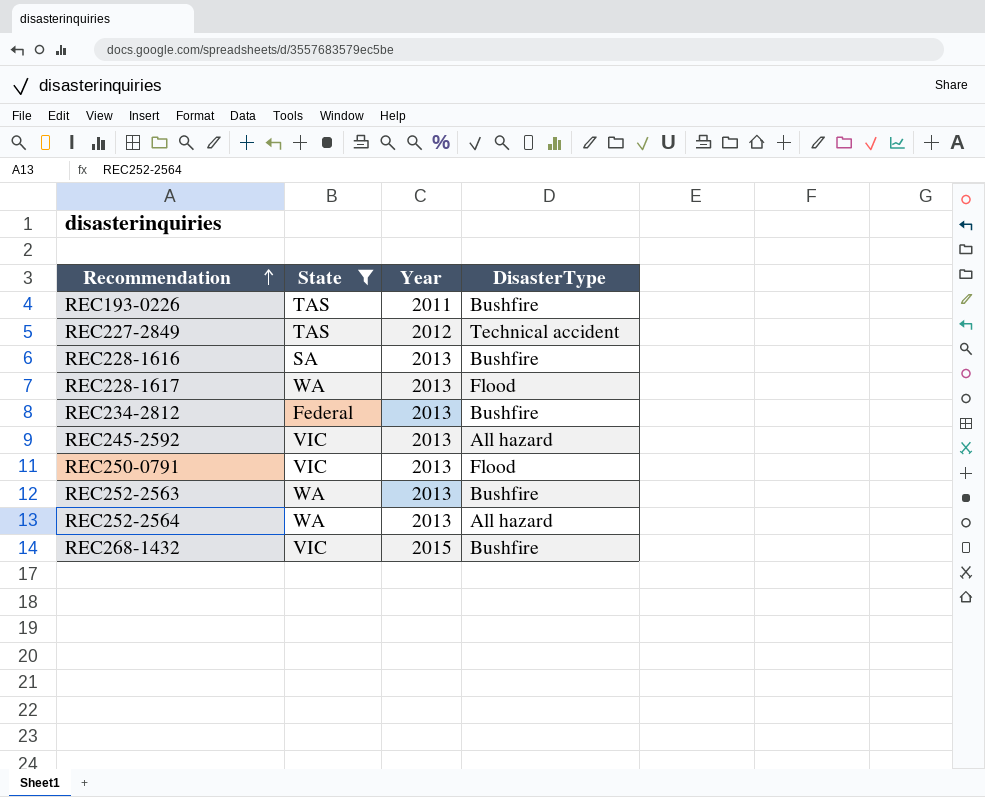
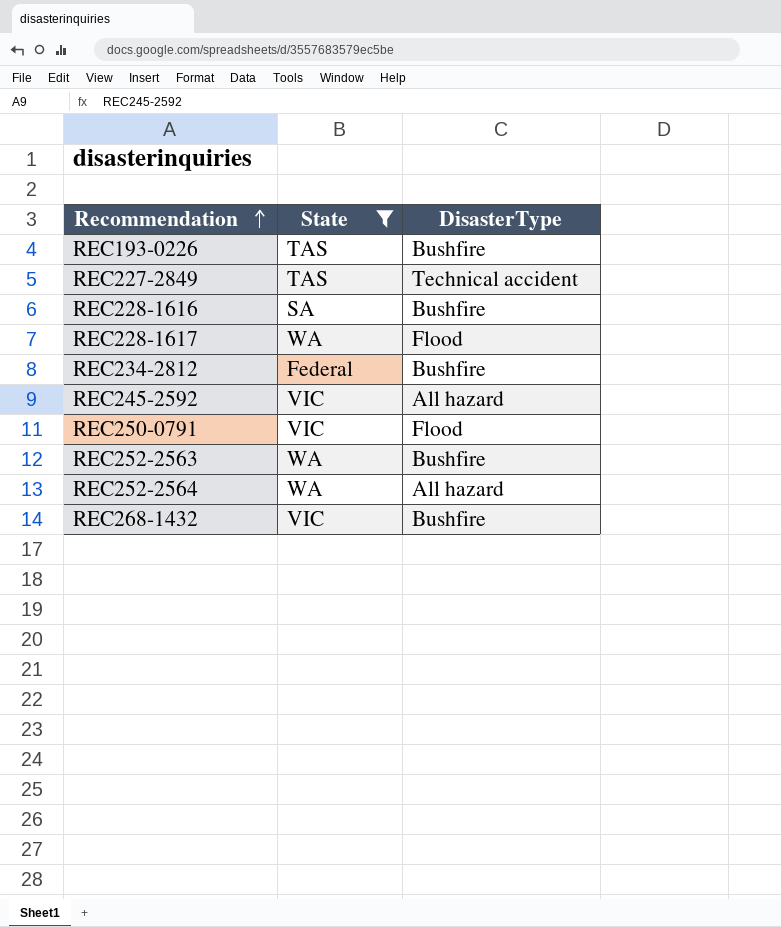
column Year | position: 3 -> none

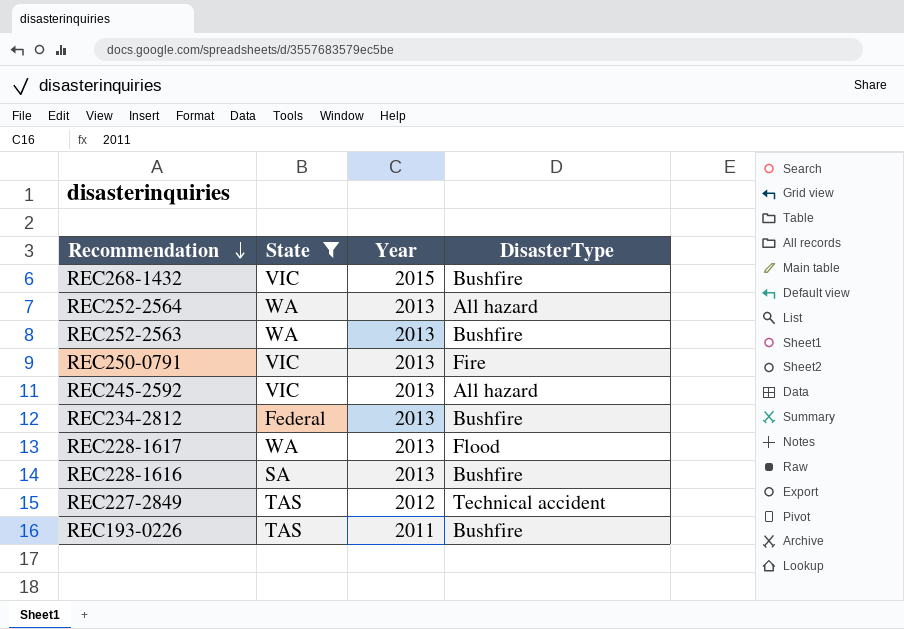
row order: Recommendation ascending -> Recommendation descending
column Year | position: none -> 3
REC250-0791 | DisasterType: Flood -> Fire

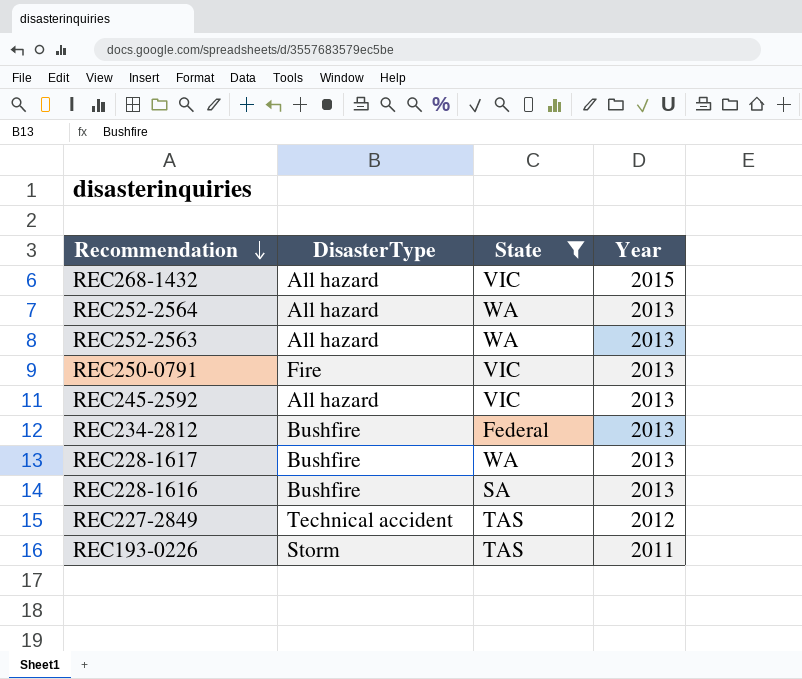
column DisasterType | position: 4 -> 2
REC268-1432 | DisasterType: Bushfire -> All hazard
REC252-2563 | DisasterType: Bushfire -> All hazard
REC228-1617 | DisasterType: Flood -> Bushfire
REC193-0226 | DisasterType: Bushfire -> Storm

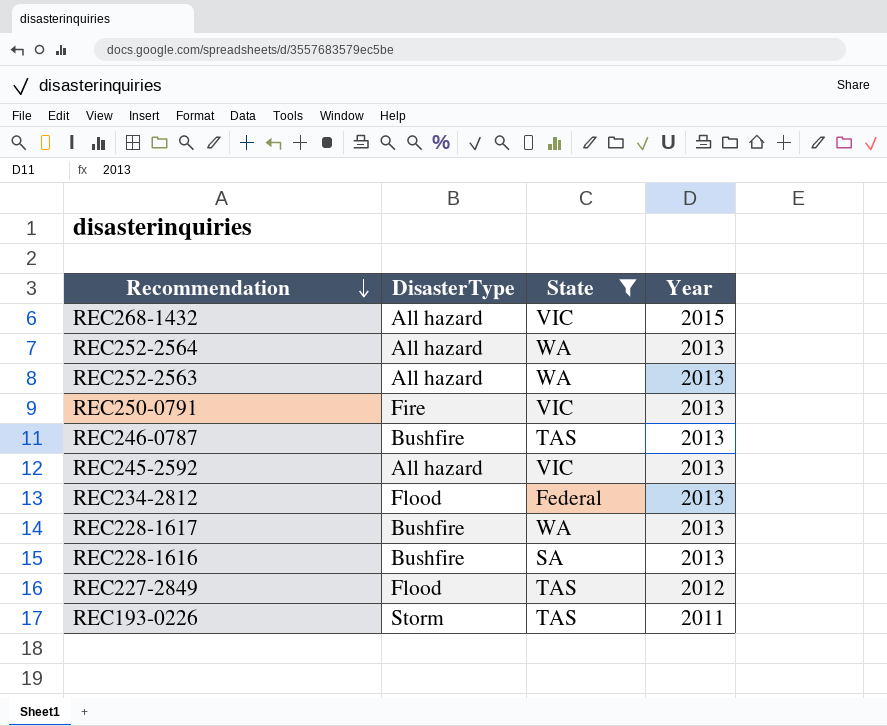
row REC246-0787: none -> Bushfire | TAS | 2013
REC234-2812 | DisasterType: Bushfire -> Flood
REC227-2849 | DisasterType: Technical accident -> Flood

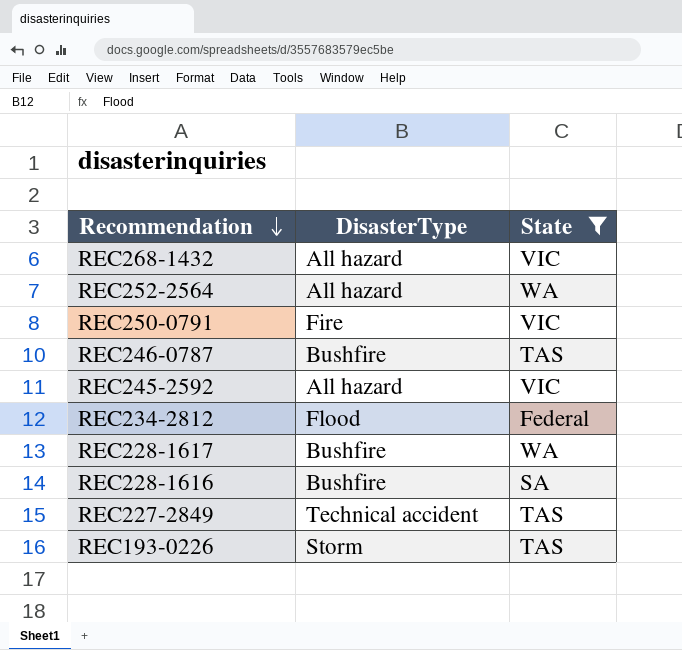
column Year | position: 4 -> none
row REC252-2563: All hazard | WA | 2013 -> none
REC227-2849 | DisasterType: Flood -> Technical accident

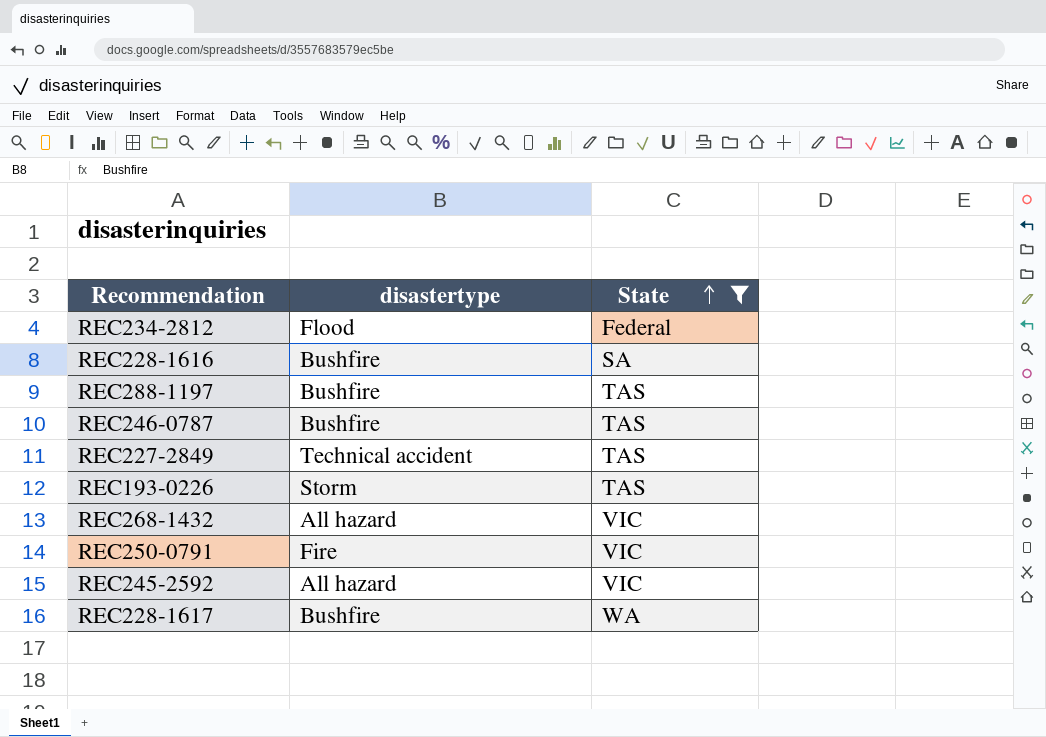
row order: Recommendation descending -> State ascending
column name: DisasterType -> disastertype
row REC252-2564: All hazard | WA -> none
row REC288-1197: none -> Bushfire | TAS

